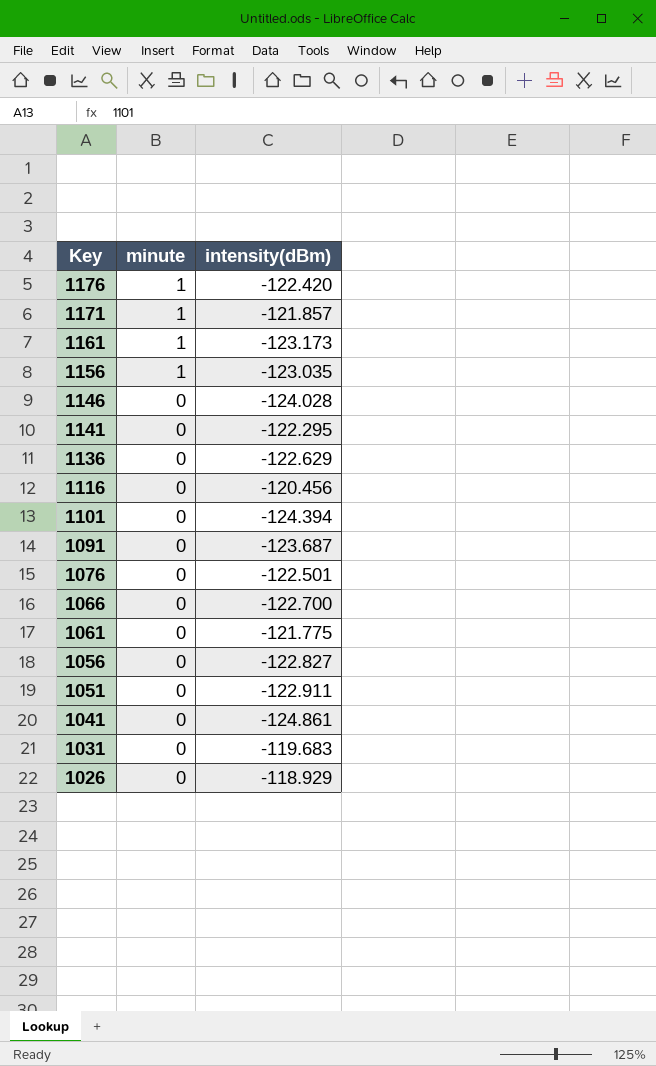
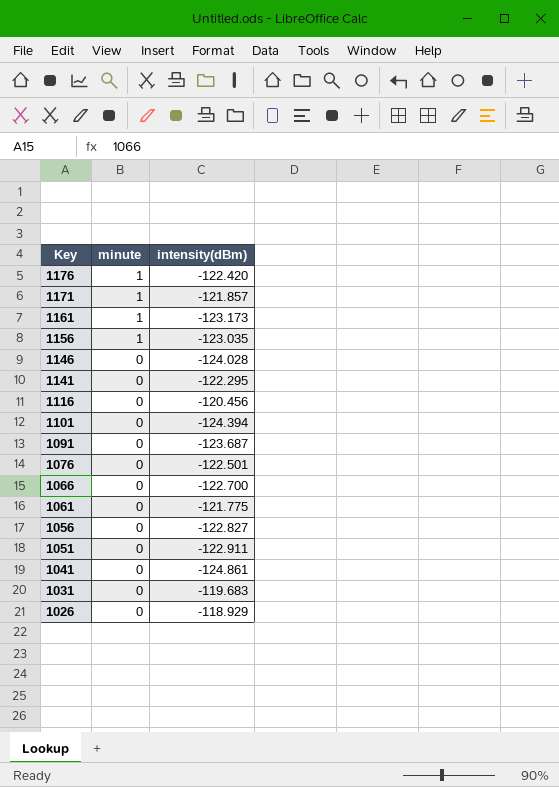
row 1136: 0 | -122.629 -> none

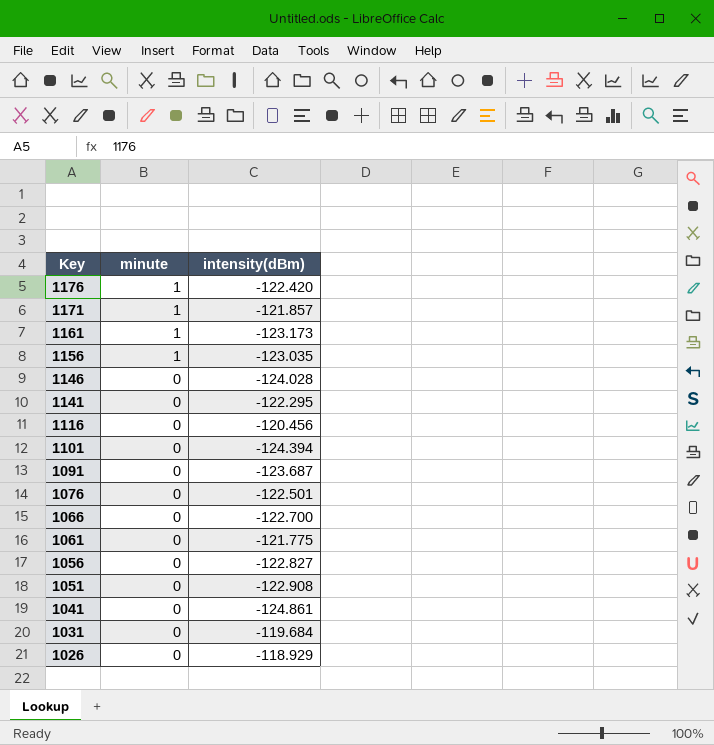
1051 | intensity(dBm): -122.911 -> -122.908
1031 | intensity(dBm): -119.683 -> -119.684

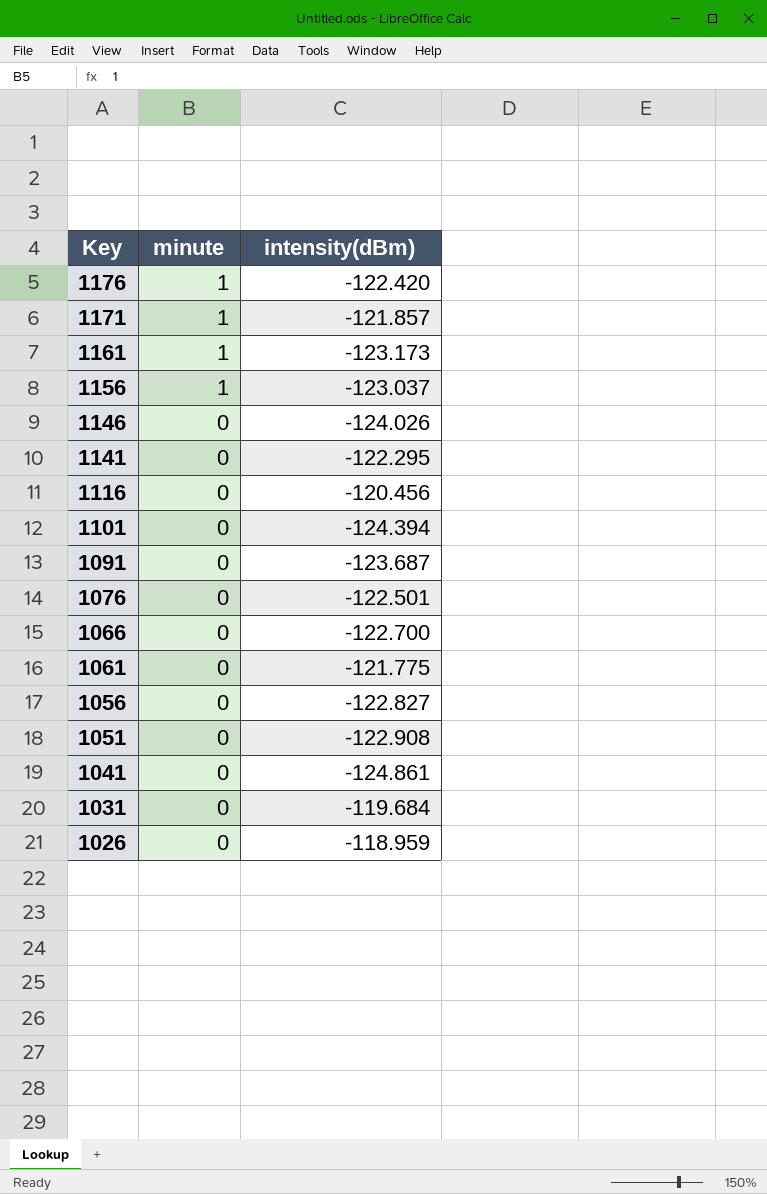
1156 | intensity(dBm): -123.035 -> -123.037
1146 | intensity(dBm): -124.028 -> -124.026
1026 | intensity(dBm): -118.929 -> -118.959

